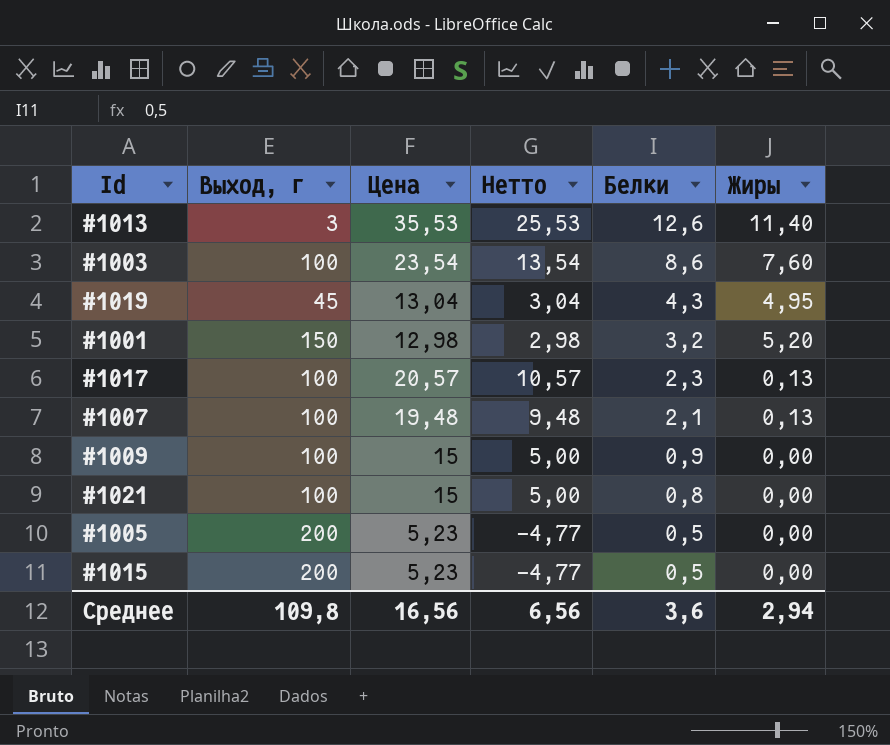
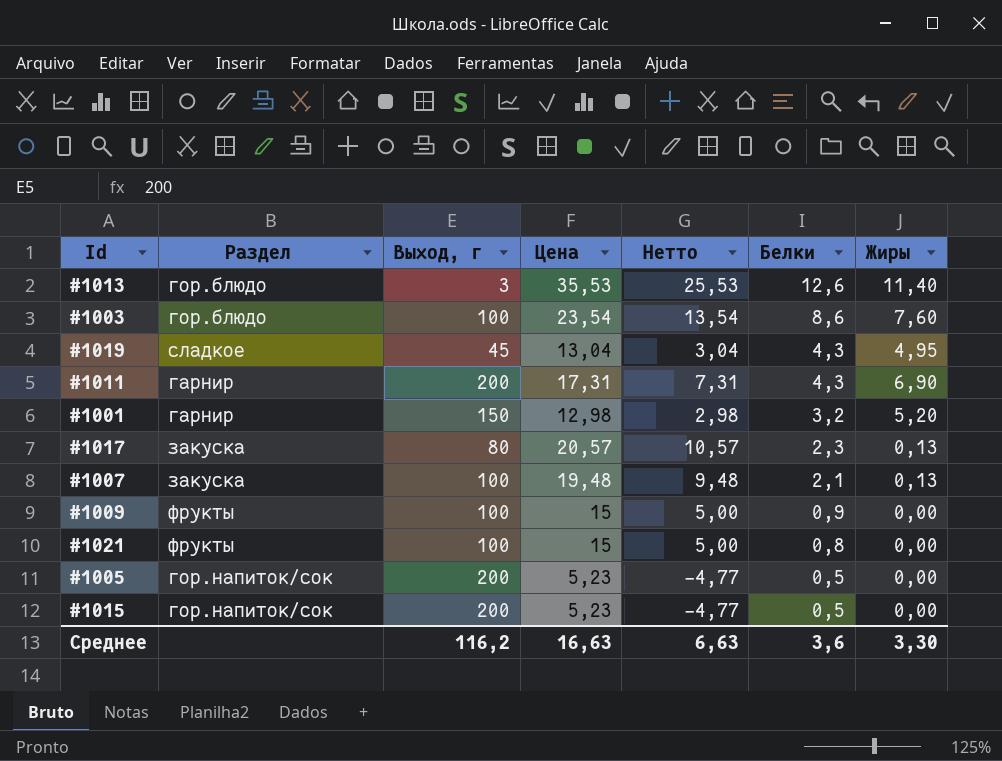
column Раздел | position: none -> 2
row #1011: none -> гарнир | 200 | 17,31 | 7,31 | 4,3 | 6,90
#1017 | Выход, г: 100 -> 80
Среднее | Выход, г: 109,8 -> 116,2
Среднее | Цена: 16,56 -> 16,63
Среднее | Нетто: 6,56 -> 6,63
Среднее | Жиры: 2,94 -> 3,30

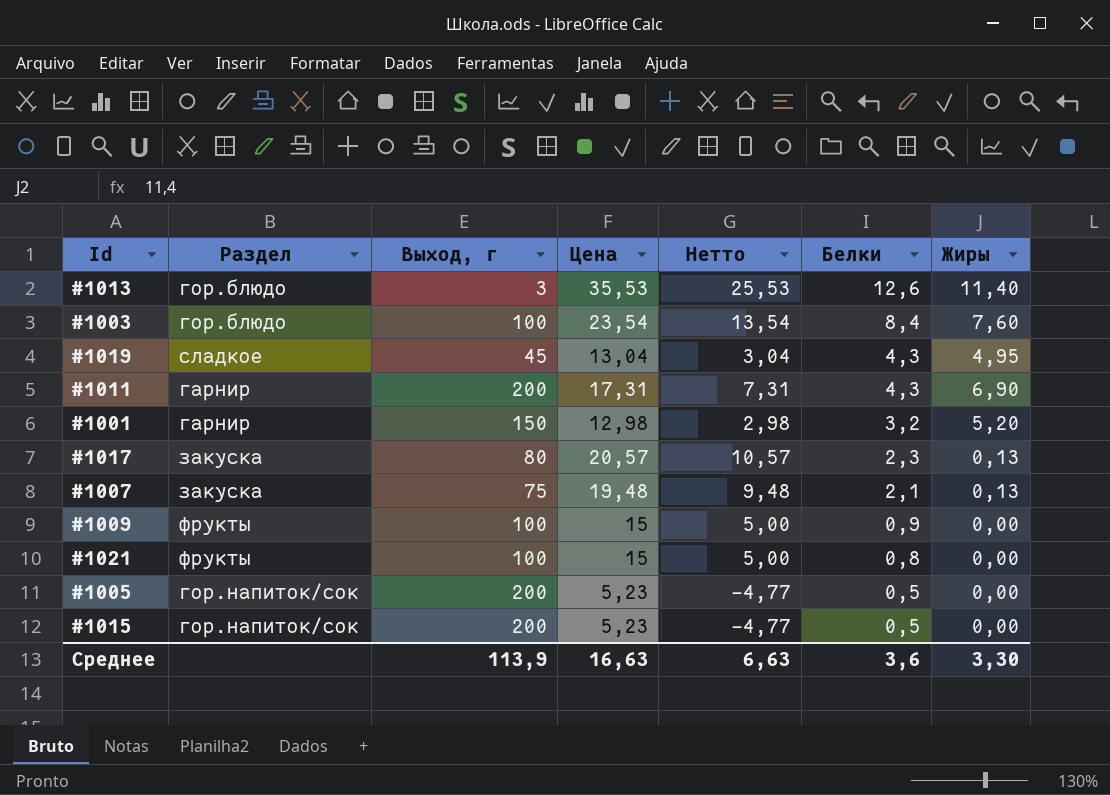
#1003 | Белки: 8,6 -> 8,4
#1007 | Выход, г: 100 -> 75
Среднее | Выход, г: 116,2 -> 113,9

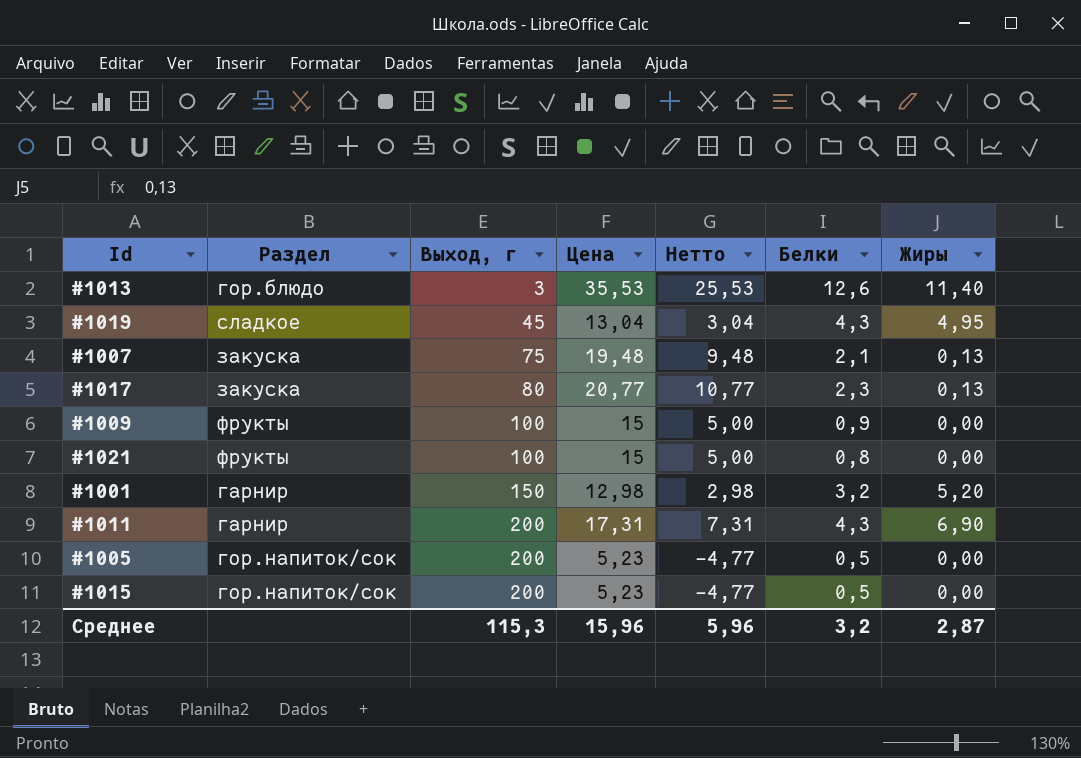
row order: Белки descending -> Выход, г ascending
row #1003: гор.блюдо | 100 | 23,54 | 13,54 | 8,4 | 7,60 -> none
#1017 | Цена: 20,57 -> 20,77
#1017 | Нетто: 10,57 -> 10,77
Среднее | Выход, г: 113,9 -> 115,3
Среднее | Цена: 16,63 -> 15,96
Среднее | Нетто: 6,63 -> 5,96
Среднее | Белки: 3,6 -> 3,2
Среднее | Жиры: 3,30 -> 2,87

